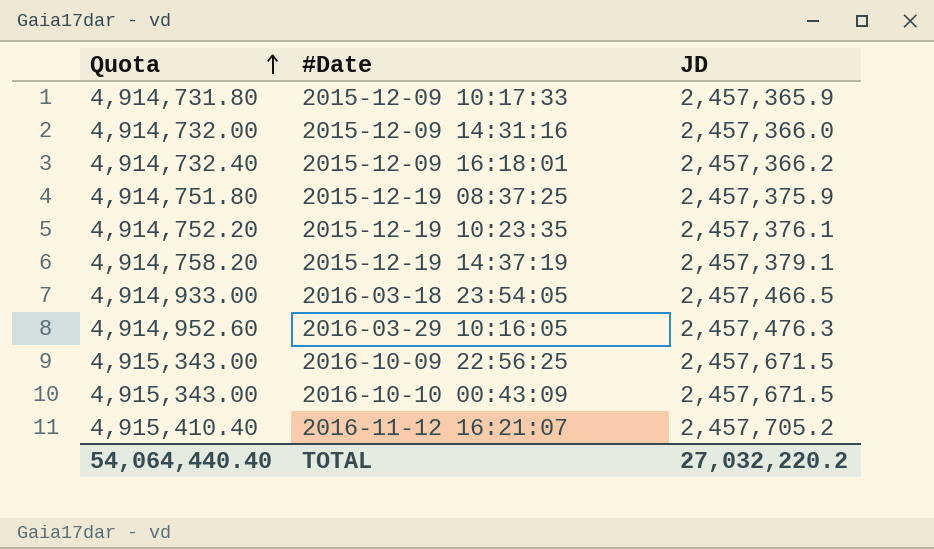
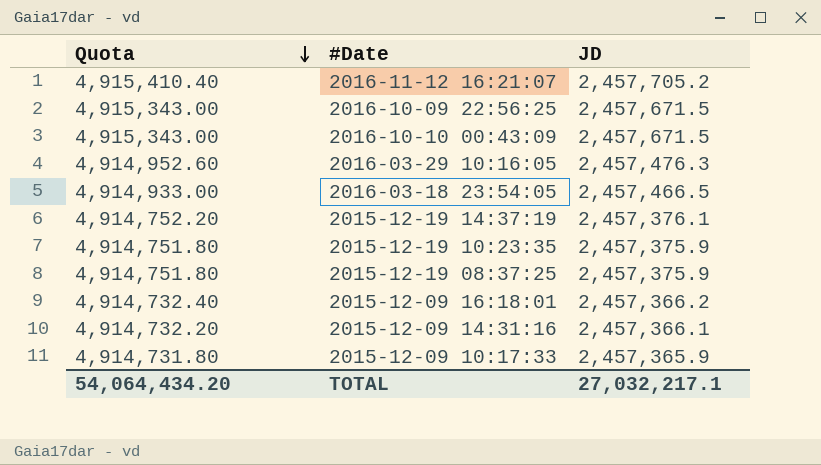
row order: Quota ascending -> Quota descending
2015-12-19 14:37:19 | Quota: 4,914,758.20 -> 4,914,752.20
2015-12-19 14:37:19 | JD: 2,457,379.1 -> 2,457,376.1
2015-12-19 10:23:35 | Quota: 4,914,752.20 -> 4,914,751.80
2015-12-19 10:23:35 | JD: 2,457,376.1 -> 2,457,375.9
2015-12-09 14:31:16 | Quota: 4,914,732.00 -> 4,914,732.20
2015-12-09 14:31:16 | JD: 2,457,366.0 -> 2,457,366.1
TOTAL | Quota: 54,064,440.40 -> 54,064,434.20
TOTAL | JD: 27,032,220.2 -> 27,032,217.1

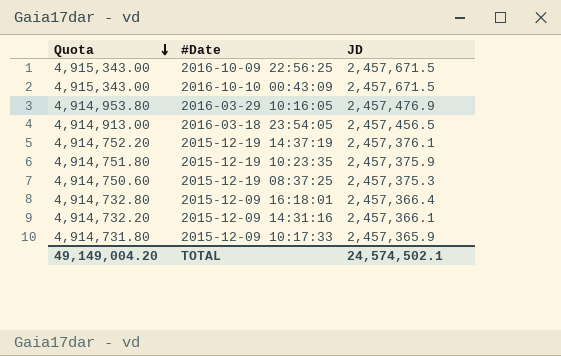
row 2016-11-12 16:21:07: 4,915,410.40 | 2,457,705.2 -> none
2016-03-29 10:16:05 | Quota: 4,914,952.60 -> 4,914,953.80
2016-03-29 10:16:05 | JD: 2,457,476.3 -> 2,457,476.9
2016-03-18 23:54:05 | Quota: 4,914,933.00 -> 4,914,913.00
2016-03-18 23:54:05 | JD: 2,457,466.5 -> 2,457,456.5
2015-12-19 08:37:25 | Quota: 4,914,751.80 -> 4,914,750.60
2015-12-19 08:37:25 | JD: 2,457,375.9 -> 2,457,375.3
2015-12-09 16:18:01 | Quota: 4,914,732.40 -> 4,914,732.80
2015-12-09 16:18:01 | JD: 2,457,366.2 -> 2,457,366.4
TOTAL | Quota: 54,064,434.20 -> 49,149,004.20
TOTAL | JD: 27,032,217.1 -> 24,574,502.1

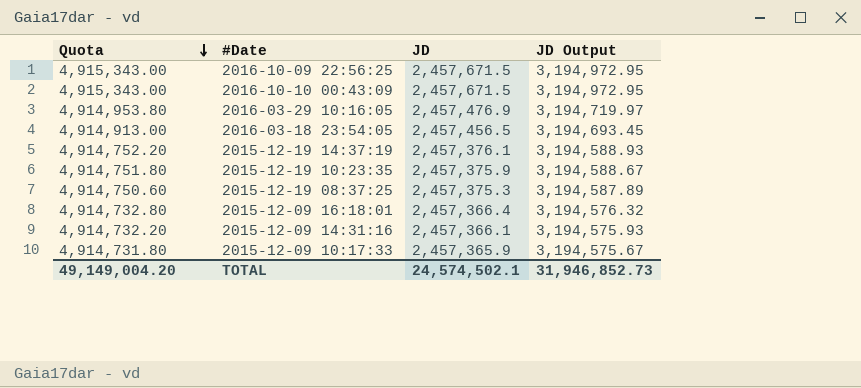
column JD Output | formula: none -> [JD] * 1.3

